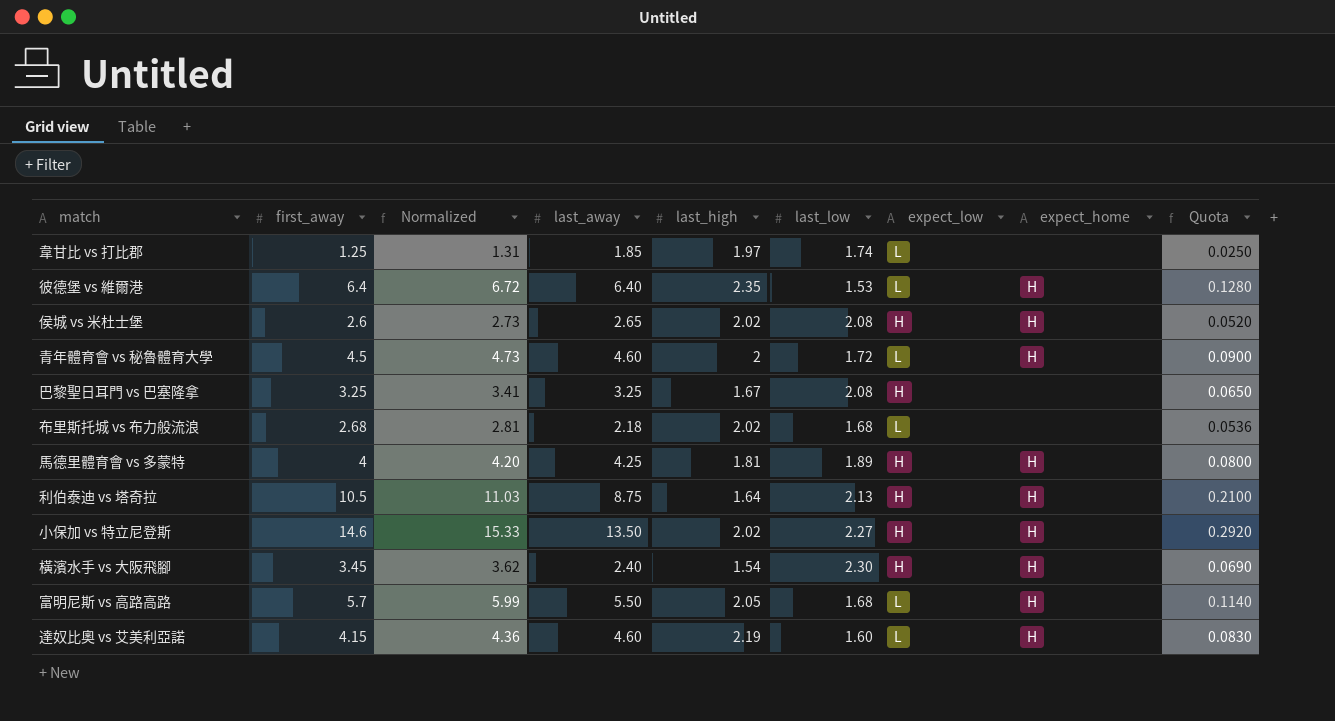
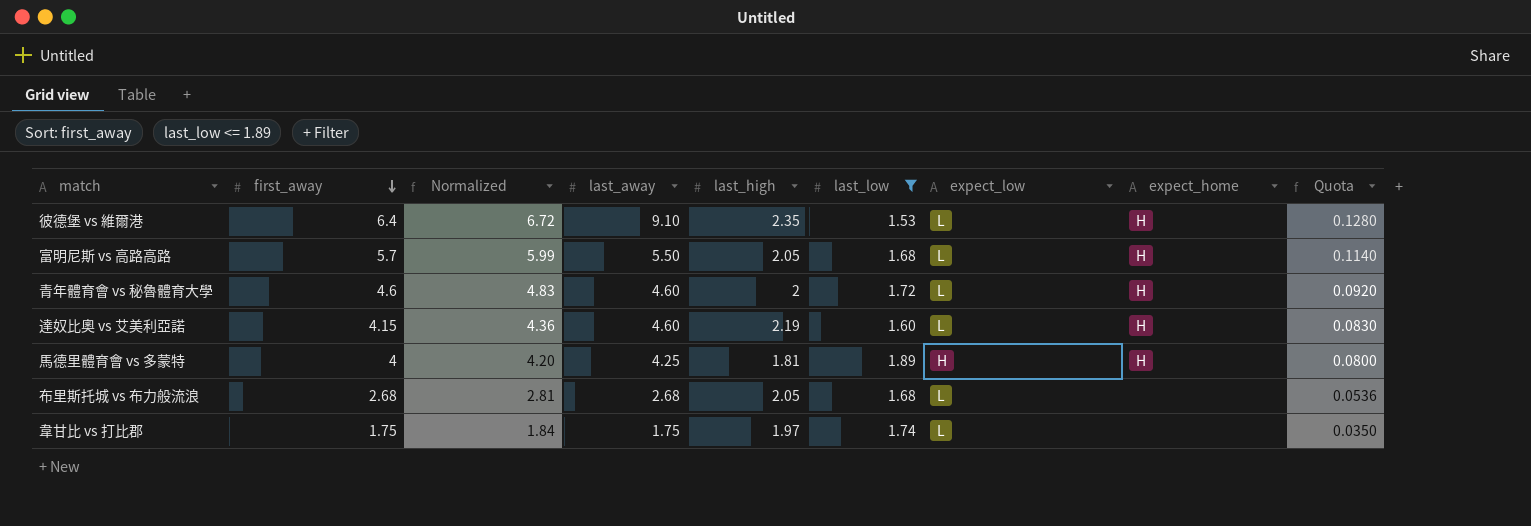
filter: none -> last_low <= 1.89
row order: none -> first_away descending
彼德堡 vs 維爾港 | last_away: 6.40 -> 9.10
青年體育會 vs 秘魯體育大學 | first_away: 4.5 -> 4.6
青年體育會 vs 秘魯體育大學 | Normalized: 4.73 -> 4.83
青年體育會 vs 秘魯體育大學 | Quota: 0.0900 -> 0.0920
布里斯托城 vs 布力般流浪 | last_away: 2.18 -> 2.68
布里斯托城 vs 布力般流浪 | last_high: 2.02 -> 2.05
韋甘比 vs 打比郡 | first_away: 1.25 -> 1.75
韋甘比 vs 打比郡 | Normalized: 1.31 -> 1.84
韋甘比 vs 打比郡 | last_away: 1.85 -> 1.75
韋甘比 vs 打比郡 | Quota: 0.0250 -> 0.0350

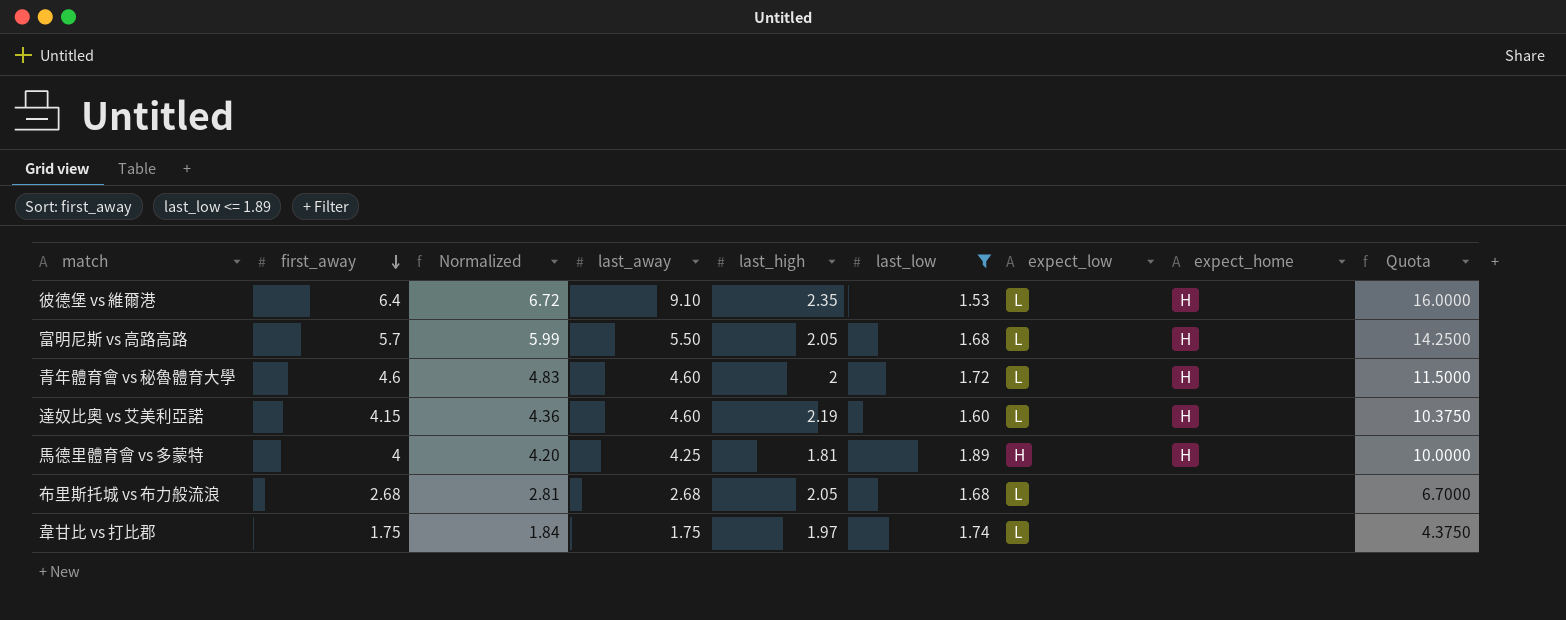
column Quota | formula: [first_away] * 0.02 -> [first_away] * 2.5

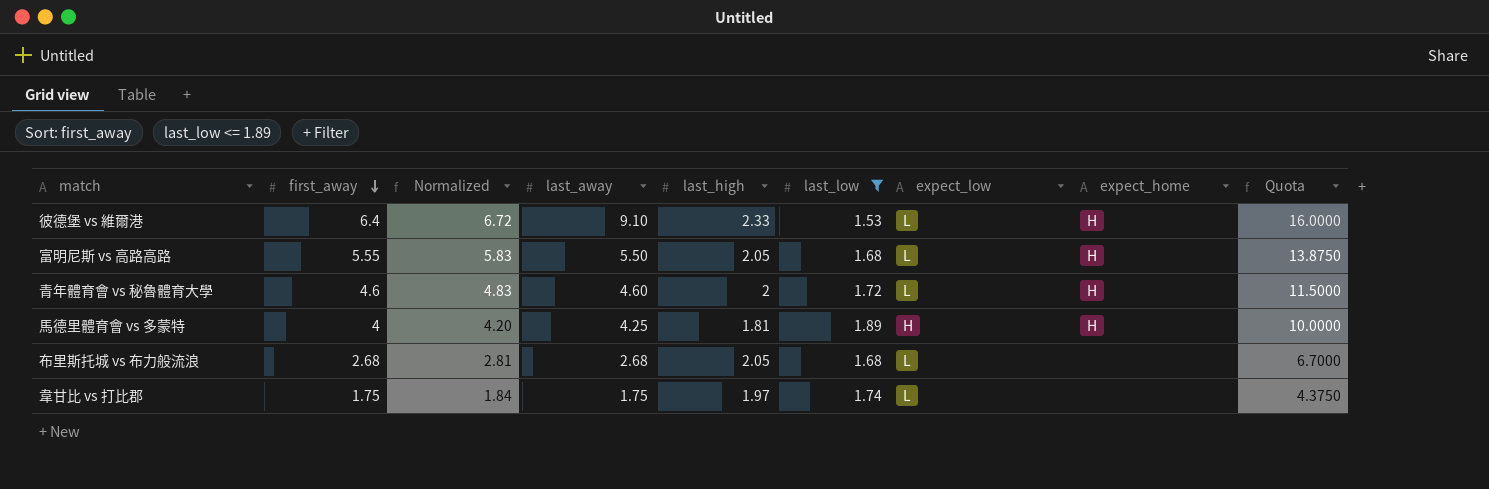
row 達奴比奧 vs 艾美利亞諾: 4.15 | 4.36 | 4.60 | 2.19 | 1.60 | L | H | 10.3750 -> none
彼德堡 vs 維爾港 | last_high: 2.35 -> 2.33
富明尼斯 vs 高路高路 | first_away: 5.7 -> 5.55
富明尼斯 vs 高路高路 | Normalized: 5.99 -> 5.83
富明尼斯 vs 高路高路 | Quota: 14.2500 -> 13.8750

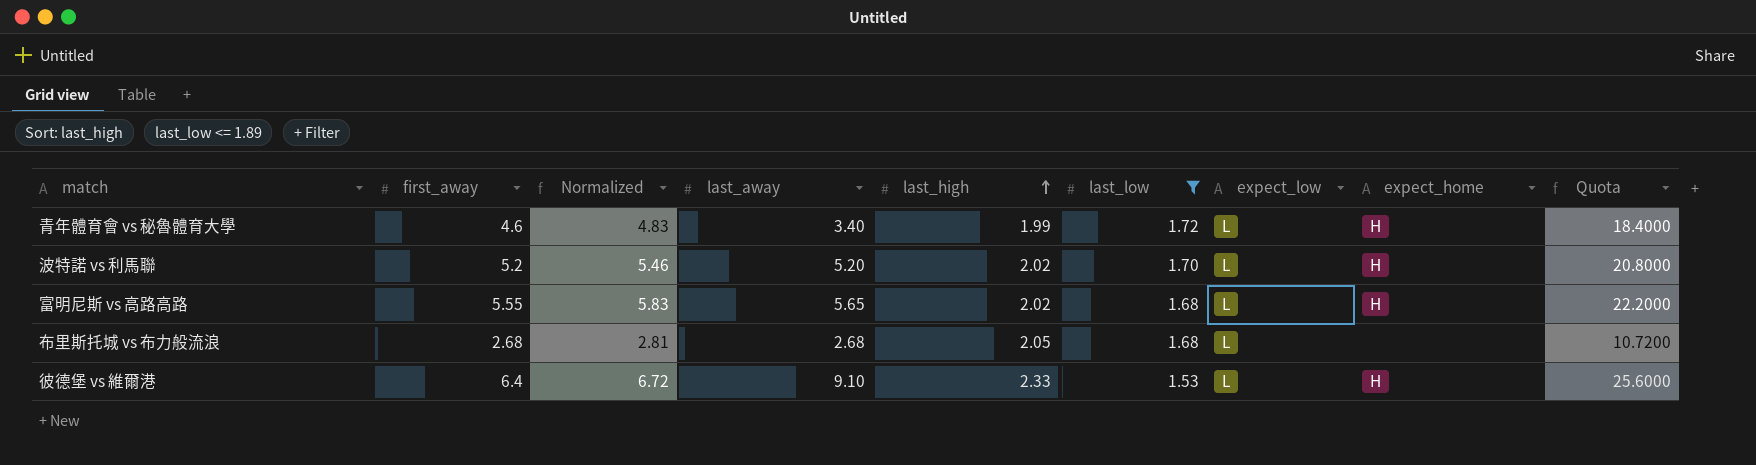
row order: first_away descending -> last_high ascending
column Quota | formula: [first_away] * 2.5 -> [first_away] * 4
row 馬德里體育會 vs 多蒙特: 4 | 4.20 | 4.25 | 1.81 | 1.89 | H | H | 10.0000 -> none
row 韋甘比 vs 打比郡: 1.75 | 1.84 | 1.75 | 1.97 | 1.74 | L | none | 4.3750 -> none
青年體育會 vs 秘魯體育大學 | last_away: 4.60 -> 3.40
青年體育會 vs 秘魯體育大學 | last_high: 2 -> 1.99
row 波特諾 vs 利馬聯: none -> 5.2 | 5.46 | 5.20 | 2.02 | 1.70 | L | H | 20.8000
富明尼斯 vs 高路高路 | last_away: 5.50 -> 5.65
富明尼斯 vs 高路高路 | last_high: 2.05 -> 2.02

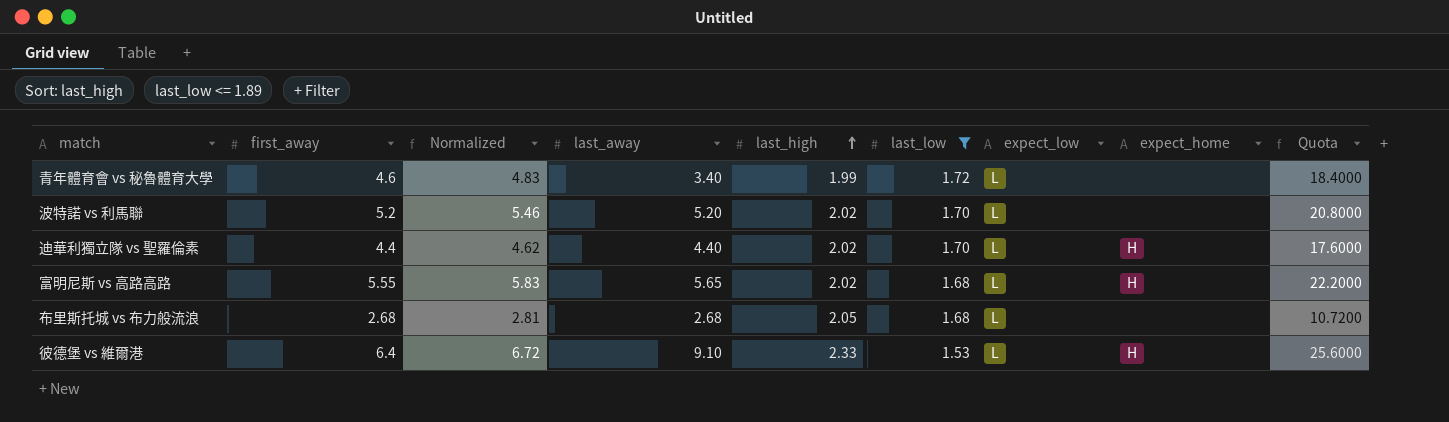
青年體育會 vs 秘魯體育大學 | expect_home: H -> none
波特諾 vs 利馬聯 | expect_home: H -> none
row 迪華利獨立隊 vs 聖羅倫素: none -> 4.4 | 4.62 | 4.40 | 2.02 | 1.70 | L | H | 17.6000

